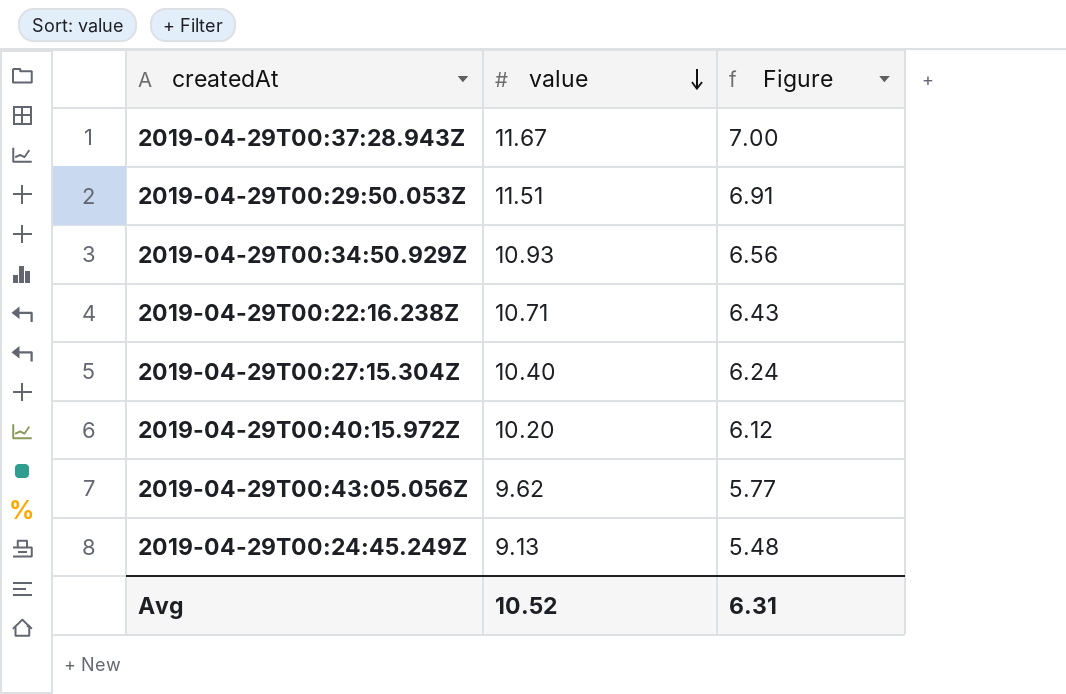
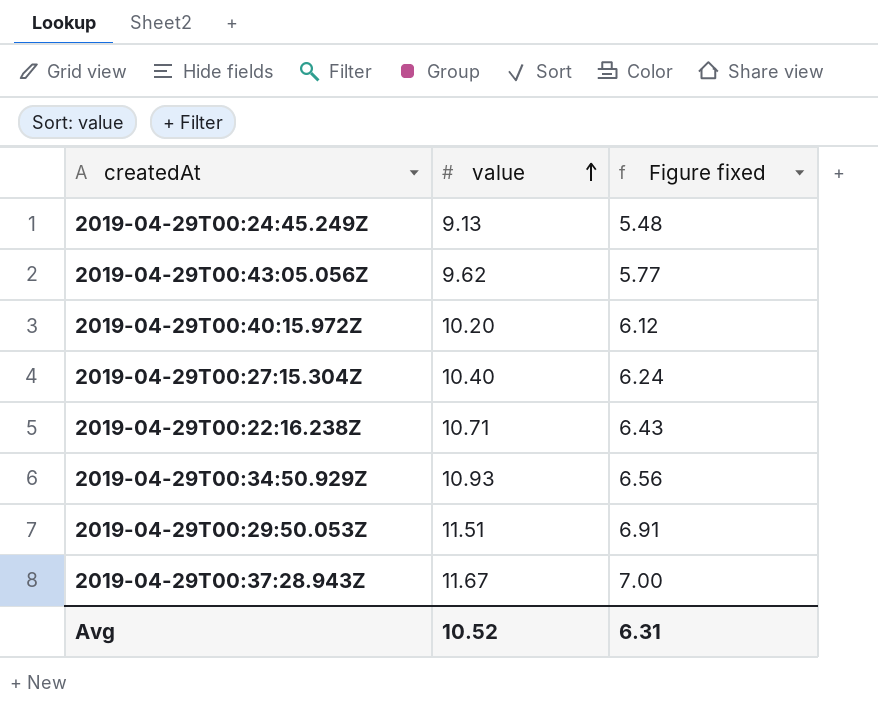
row order: value descending -> value ascending
column name: Figure -> Figure fixed

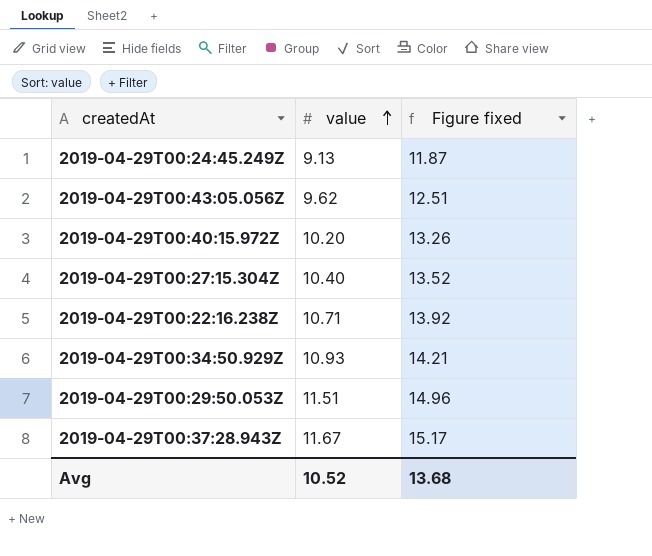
column Figure fixed | formula: [value] * 0.6 -> [value] * 1.3
Avg | Figure fixed: 6.31 -> 13.68

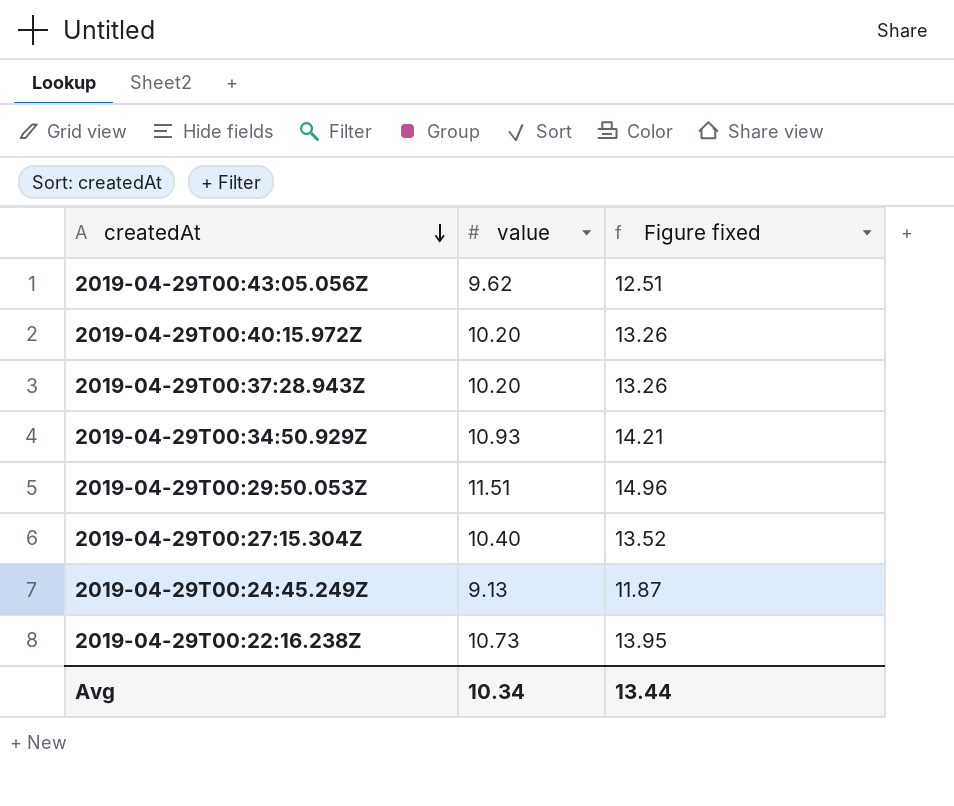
row order: value ascending -> createdAt descending
2019-04-29T00:37:28.943Z | value: 11.67 -> 10.20
2019-04-29T00:37:28.943Z | Figure fixed: 15.17 -> 13.26
2019-04-29T00:22:16.238Z | value: 10.71 -> 10.73
2019-04-29T00:22:16.238Z | Figure fixed: 13.92 -> 13.95
Avg | value: 10.52 -> 10.34
Avg | Figure fixed: 13.68 -> 13.44

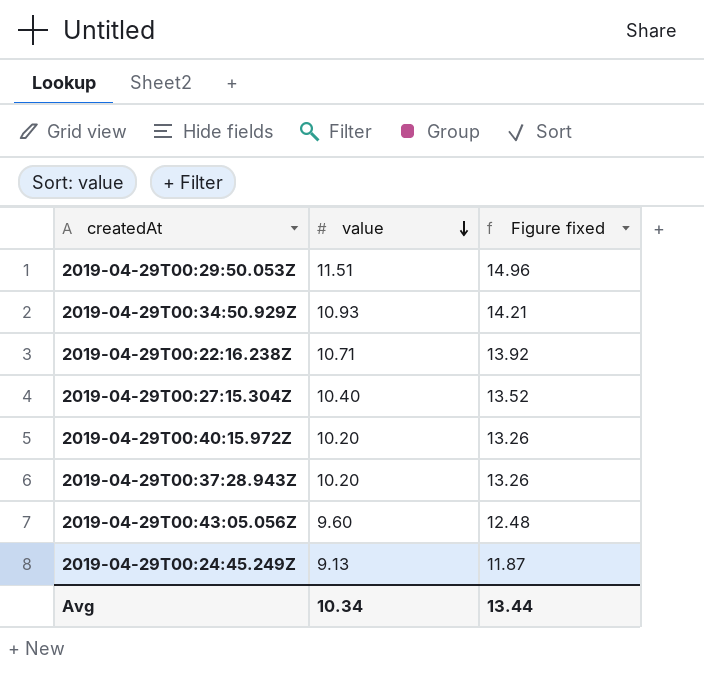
row order: createdAt descending -> value descending
2019-04-29T00:22:16.238Z | value: 10.73 -> 10.71
2019-04-29T00:22:16.238Z | Figure fixed: 13.95 -> 13.92
2019-04-29T00:43:05.056Z | value: 9.62 -> 9.60
2019-04-29T00:43:05.056Z | Figure fixed: 12.51 -> 12.48

